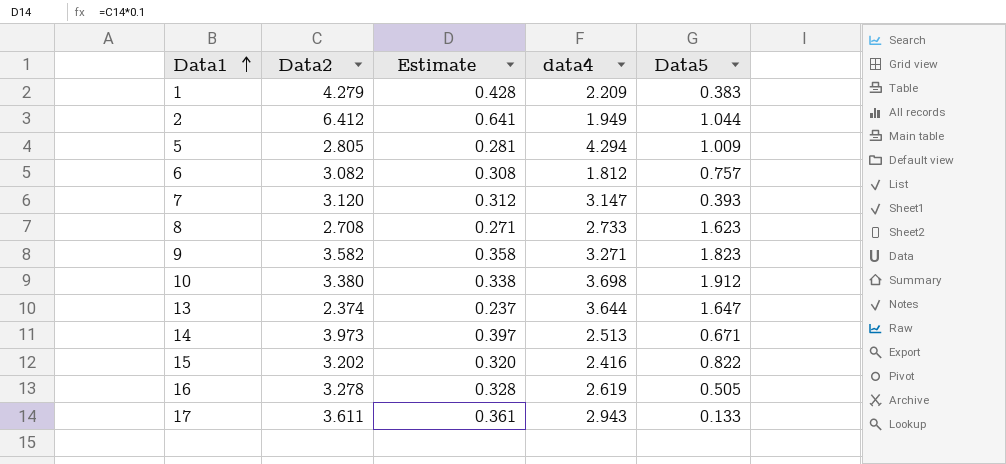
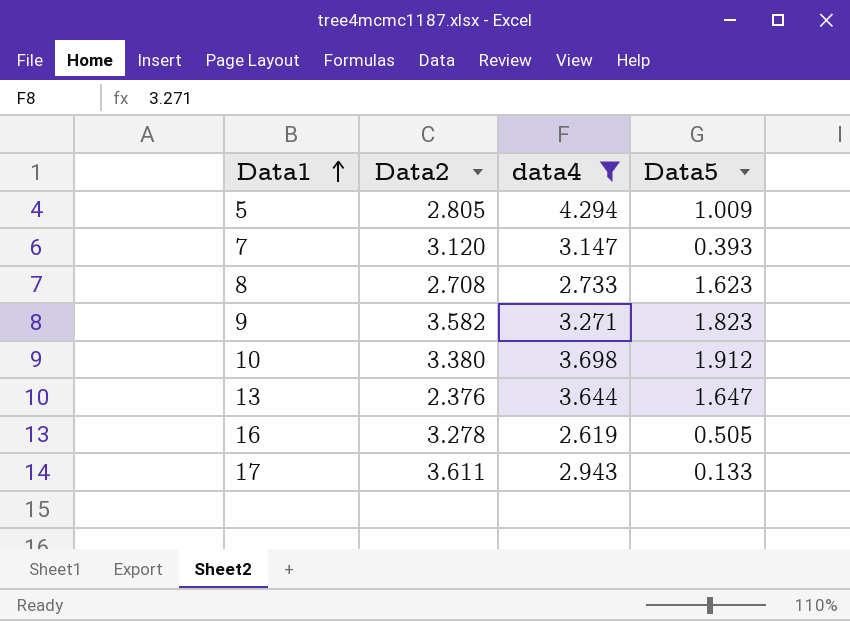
filter: none -> data4 >= 2.619
column Estimate | formula: [Data2] * 0.1 -> none
13 | Data2: 2.374 -> 2.376

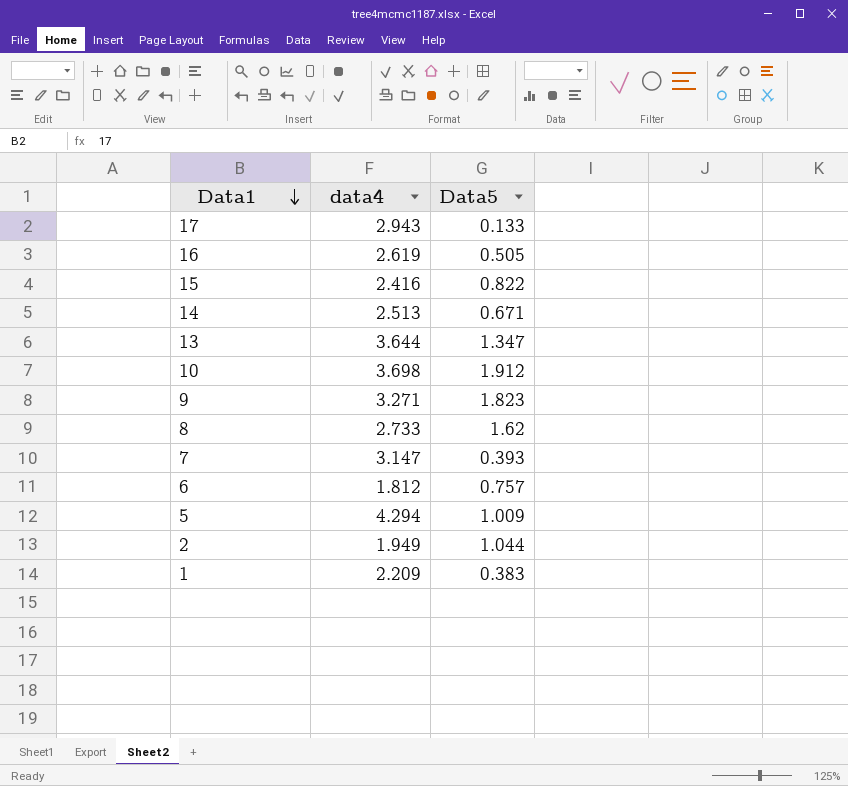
filter: data4 >= 2.619 -> none
row order: Data1 ascending -> Data1 descending
column Data2 | position: 2 -> none
13 | Data5: 1.647 -> 1.347
8 | Data5: 1.623 -> 1.62

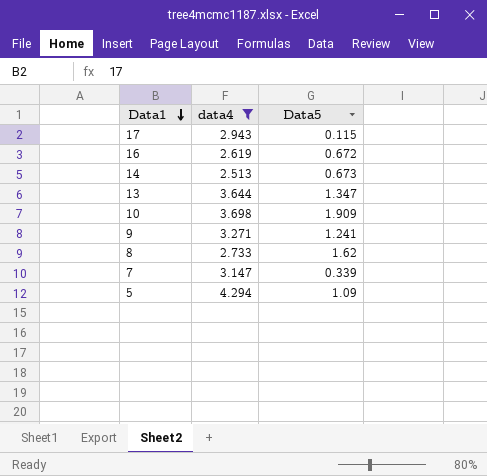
filter: none -> data4 >= 2.513
17 | Data5: 0.133 -> 0.115
16 | Data5: 0.505 -> 0.672
14 | Data5: 0.671 -> 0.673
10 | Data5: 1.912 -> 1.909
9 | Data5: 1.823 -> 1.241
7 | Data5: 0.393 -> 0.339
5 | Data5: 1.009 -> 1.09

